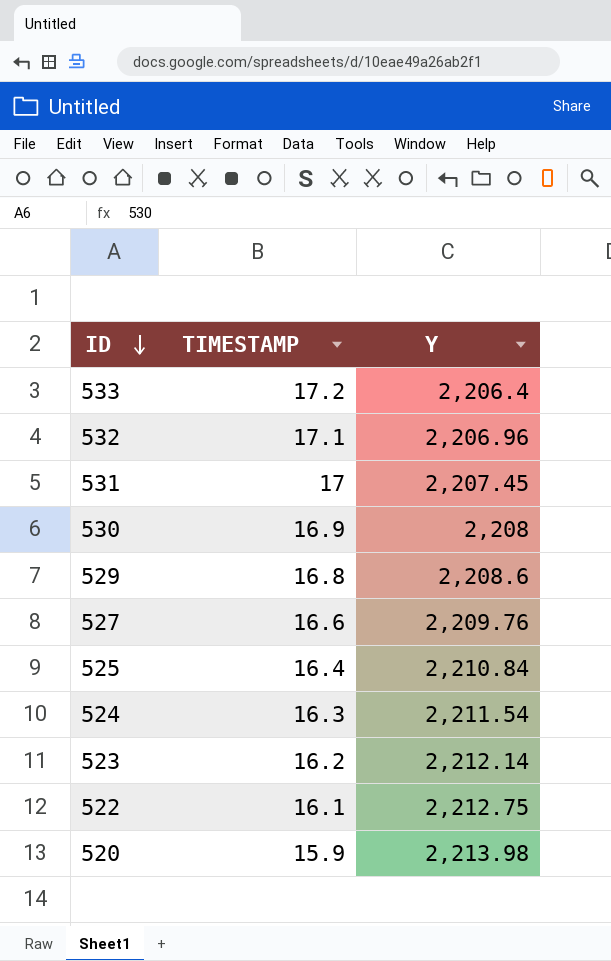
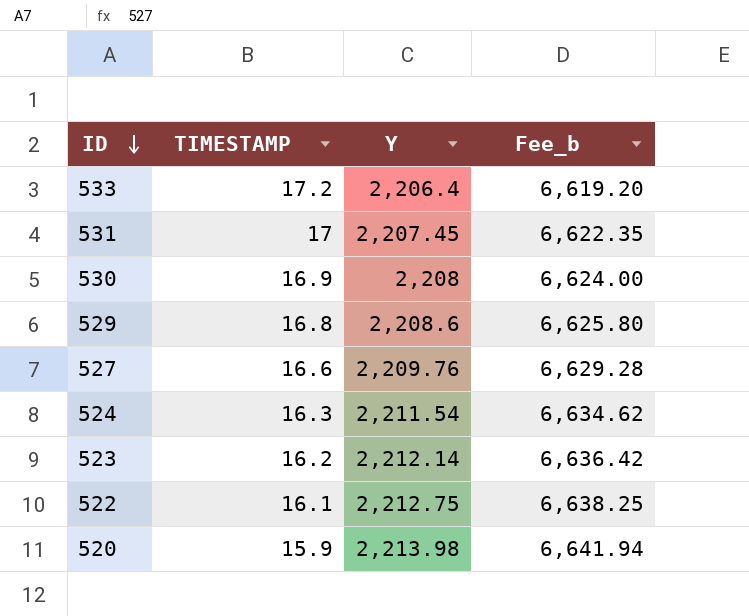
column Fee_b | formula: none -> [Y] * 3
row 532: 17.1 | 2,206.96 -> none
row 525: 16.4 | 2,210.84 -> none

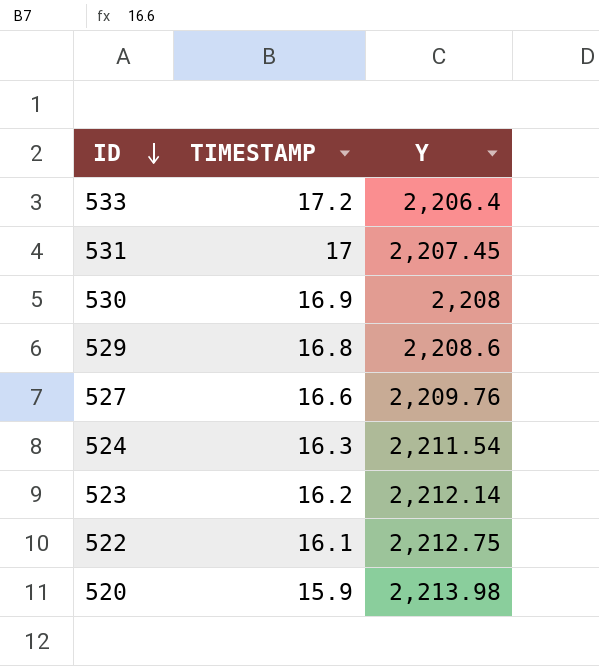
column Fee_b | formula: [Y] * 3 -> none

